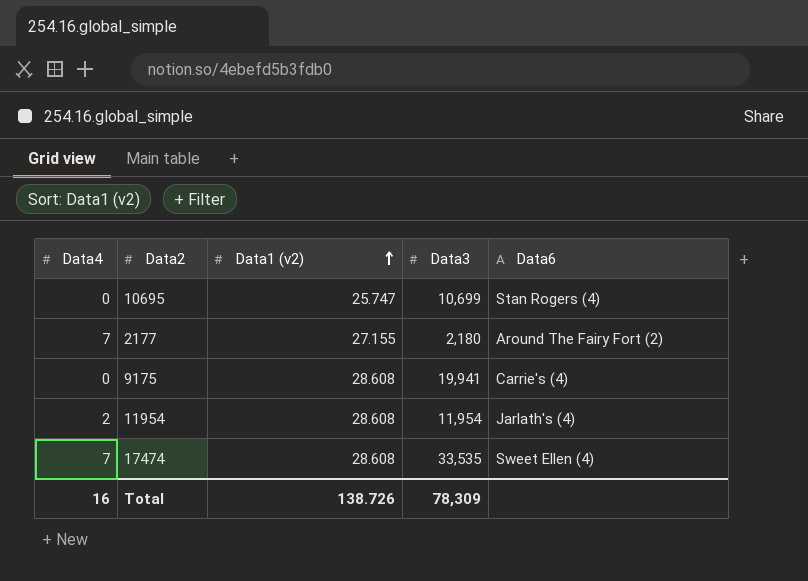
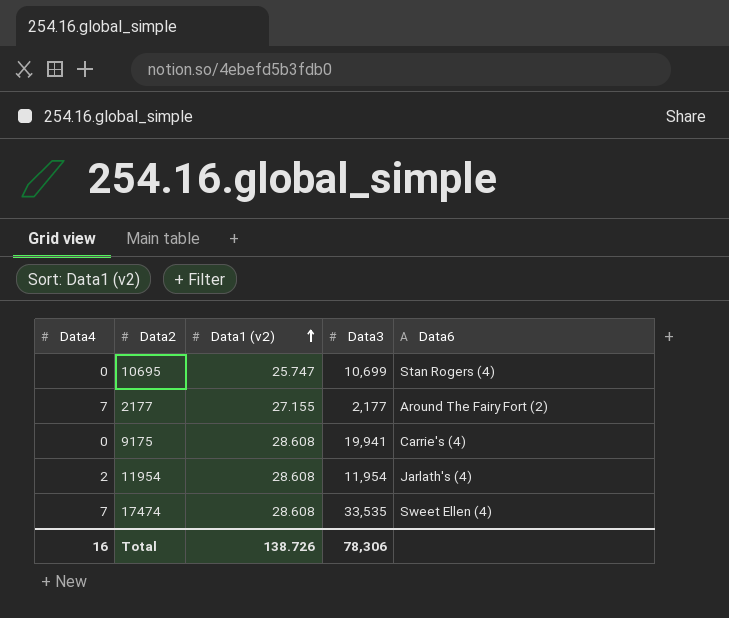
2177 | Data3: 2,180 -> 2,177
Total | Data3: 78,309 -> 78,306

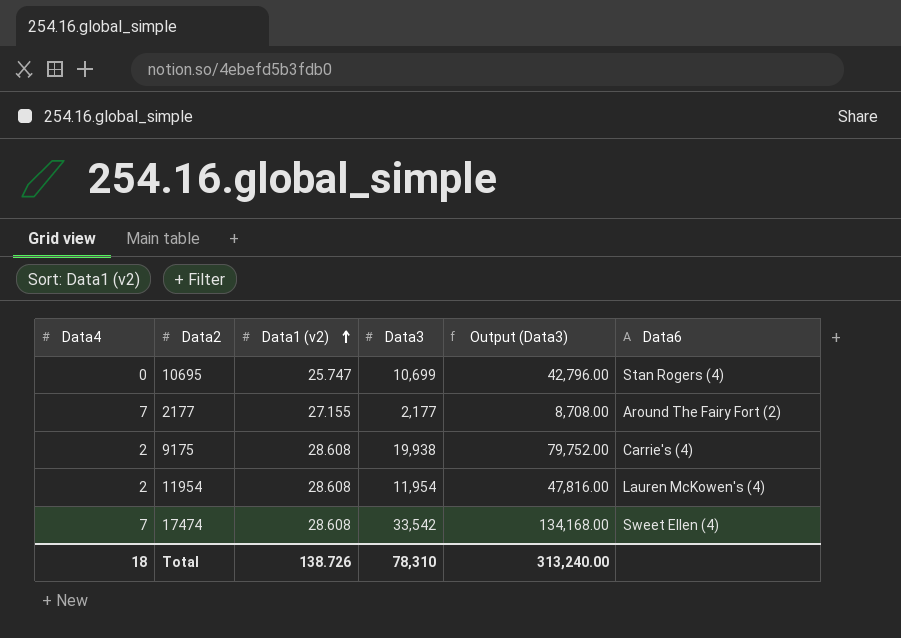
column Output (Data3) | formula: none -> [Data3] * 4
9175 | Data4: 0 -> 2
9175 | Data3: 19,941 -> 19,938
11954 | Data6: Jarlath's (4) -> Lauren McKowen's (4)
17474 | Data3: 33,535 -> 33,542
Total | Data4: 16 -> 18
Total | Data3: 78,306 -> 78,310

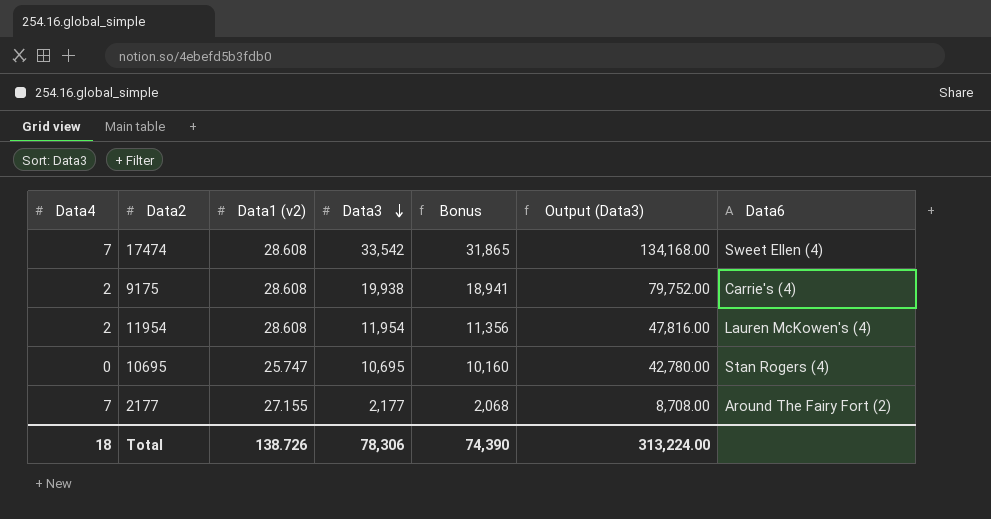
row order: Data1 (v2) ascending -> Data3 descending
column Bonus | formula: none -> [Data3] * 0.95
10695 | Data3: 10,699 -> 10,695
10695 | Output (Data3): 42,796.00 -> 42,780.00
Total | Data3: 78,310 -> 78,306
Total | Output (Data3): 313,240.00 -> 313,224.00

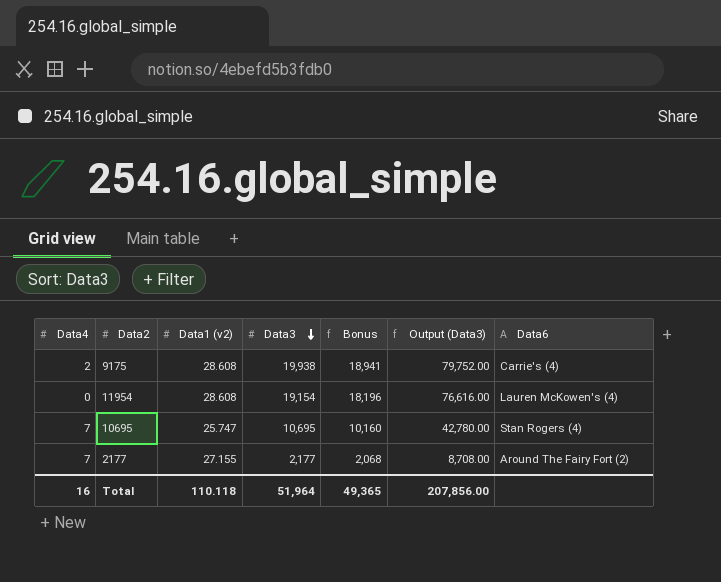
row 17474: 7 | 28.608 | 33,542 | 31,865 | 134,168.00 | Sweet Ellen (4) -> none
11954 | Data4: 2 -> 0
11954 | Data3: 11,954 -> 19,154
11954 | Bonus: 11,356 -> 18,196
11954 | Output (Data3): 47,816.00 -> 76,616.00
10695 | Data4: 0 -> 7
Total | Data4: 18 -> 16
Total | Data1 (v2): 138.726 -> 110.118
Total | Data3: 78,306 -> 51,964
Total | Bonus: 74,390 -> 49,365
Total | Output (Data3): 313,224.00 -> 207,856.00

